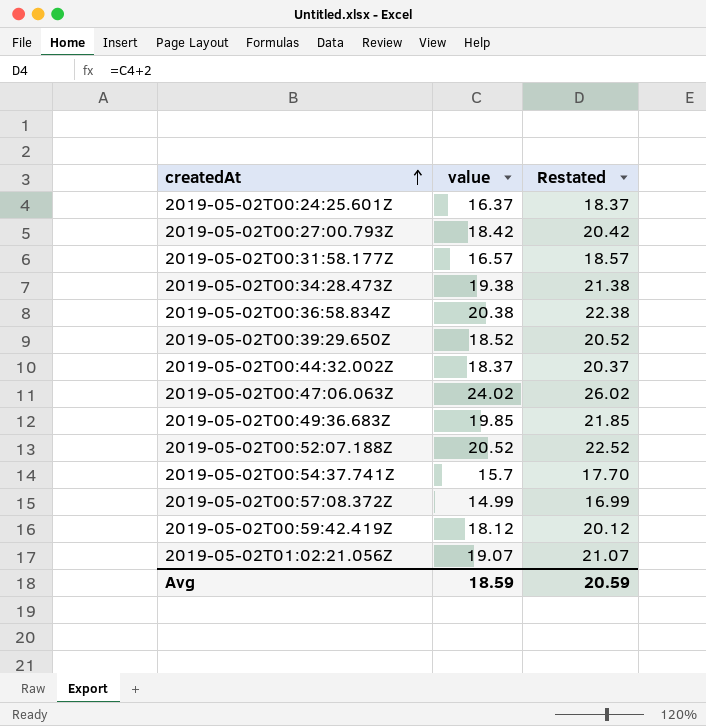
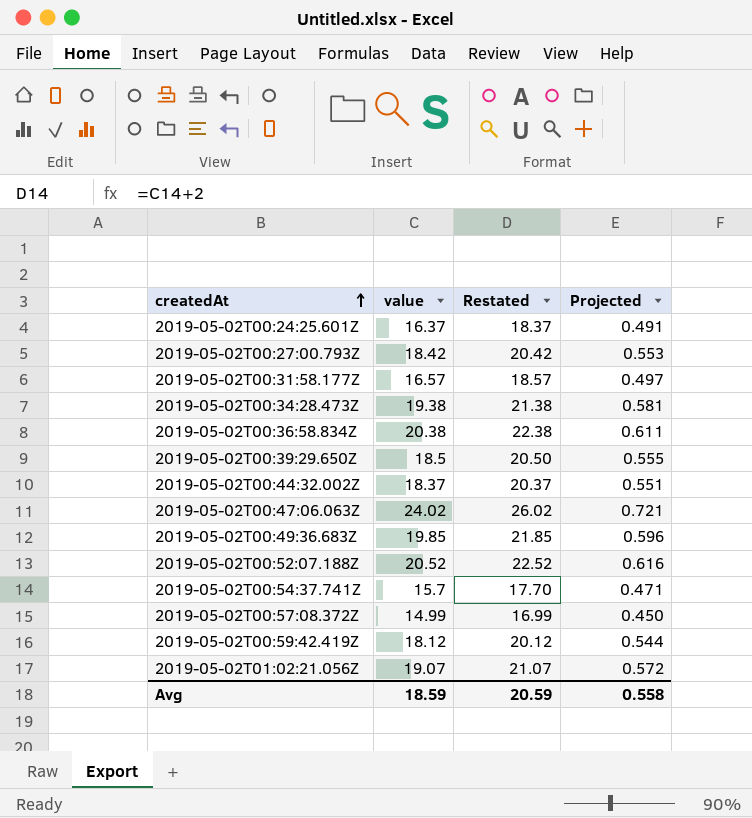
column Projected | formula: none -> [value] * 0.03
2019-05-02T00:39:29.650Z | value: 18.52 -> 18.5
2019-05-02T00:39:29.650Z | Restated: 20.52 -> 20.50

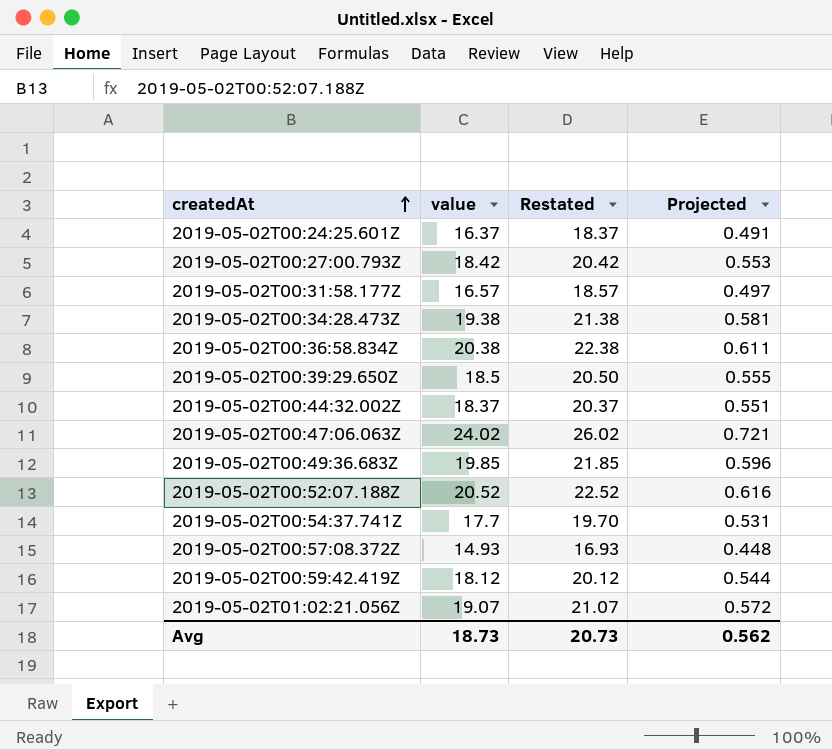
2019-05-02T00:54:37.741Z | value: 15.7 -> 17.7
2019-05-02T00:54:37.741Z | Restated: 17.70 -> 19.70
2019-05-02T00:54:37.741Z | Projected: 0.471 -> 0.531
2019-05-02T00:57:08.372Z | value: 14.99 -> 14.93
2019-05-02T00:57:08.372Z | Restated: 16.99 -> 16.93
2019-05-02T00:57:08.372Z | Projected: 0.450 -> 0.448
Avg | value: 18.59 -> 18.73
Avg | Restated: 20.59 -> 20.73
Avg | Projected: 0.558 -> 0.562

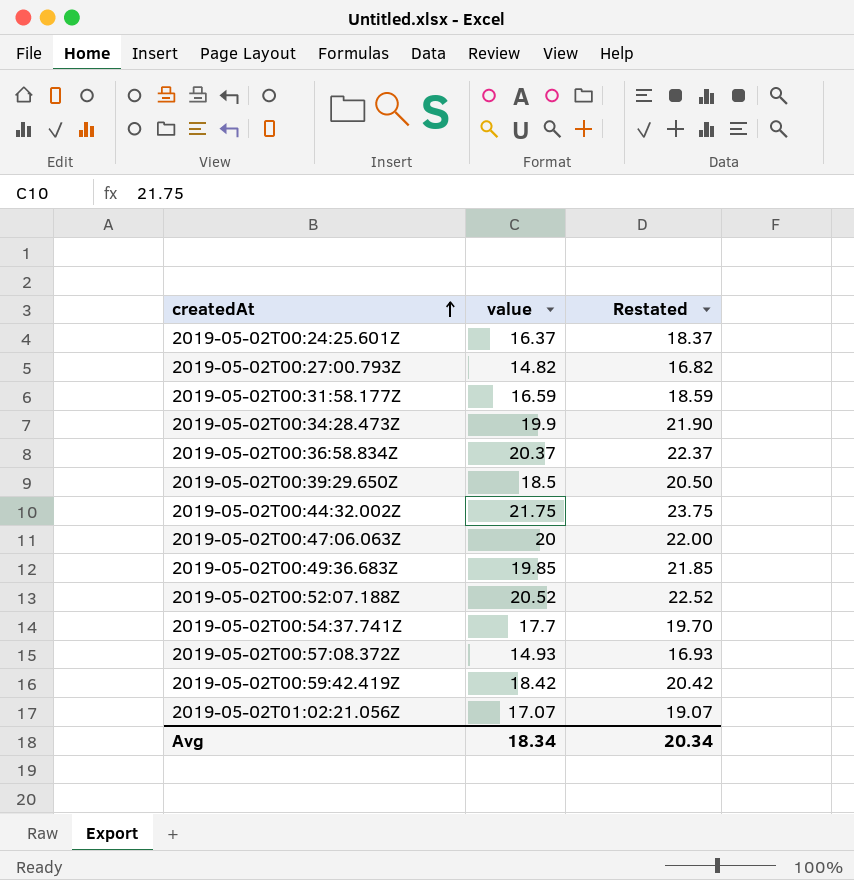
column Projected | formula: [value] * 0.03 -> none
2019-05-02T00:27:00.793Z | value: 18.42 -> 14.82
2019-05-02T00:27:00.793Z | Restated: 20.42 -> 16.82
2019-05-02T00:31:58.177Z | value: 16.57 -> 16.59
2019-05-02T00:31:58.177Z | Restated: 18.57 -> 18.59
2019-05-02T00:34:28.473Z | value: 19.38 -> 19.9
2019-05-02T00:34:28.473Z | Restated: 21.38 -> 21.90
2019-05-02T00:36:58.834Z | value: 20.38 -> 20.37
2019-05-02T00:36:58.834Z | Restated: 22.38 -> 22.37
2019-05-02T00:44:32.002Z | value: 18.37 -> 21.75
2019-05-02T00:44:32.002Z | Restated: 20.37 -> 23.75
2019-05-02T00:47:06.063Z | value: 24.02 -> 20
2019-05-02T00:47:06.063Z | Restated: 26.02 -> 22.00
2019-05-02T00:59:42.419Z | value: 18.12 -> 18.42
2019-05-02T00:59:42.419Z | Restated: 20.12 -> 20.42
2019-05-02T01:02:21.056Z | value: 19.07 -> 17.07
2019-05-02T01:02:21.056Z | Restated: 21.07 -> 19.07
Avg | value: 18.73 -> 18.34
Avg | Restated: 20.73 -> 20.34

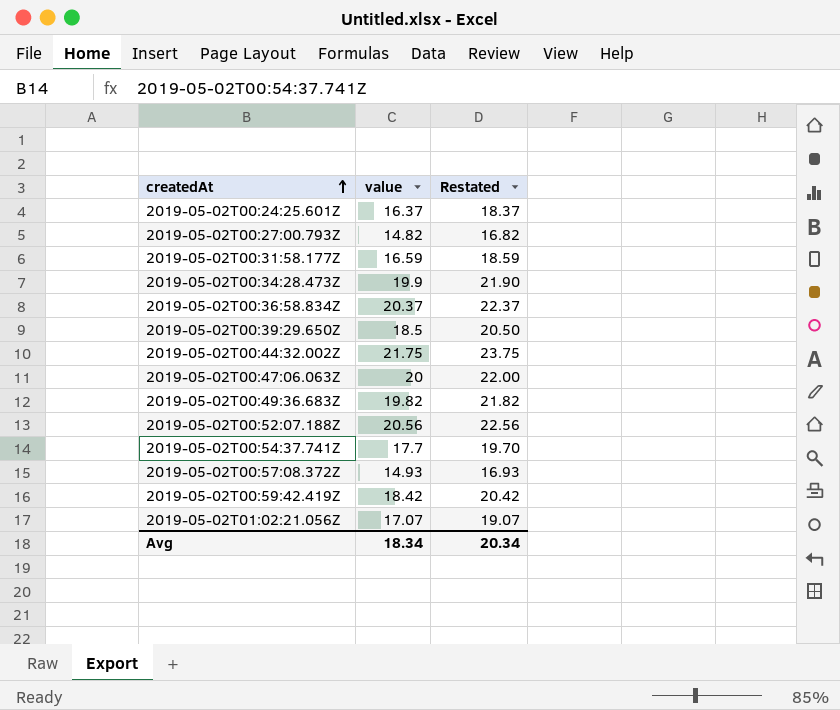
2019-05-02T00:49:36.683Z | value: 19.85 -> 19.82
2019-05-02T00:49:36.683Z | Restated: 21.85 -> 21.82
2019-05-02T00:52:07.188Z | value: 20.52 -> 20.56
2019-05-02T00:52:07.188Z | Restated: 22.52 -> 22.56

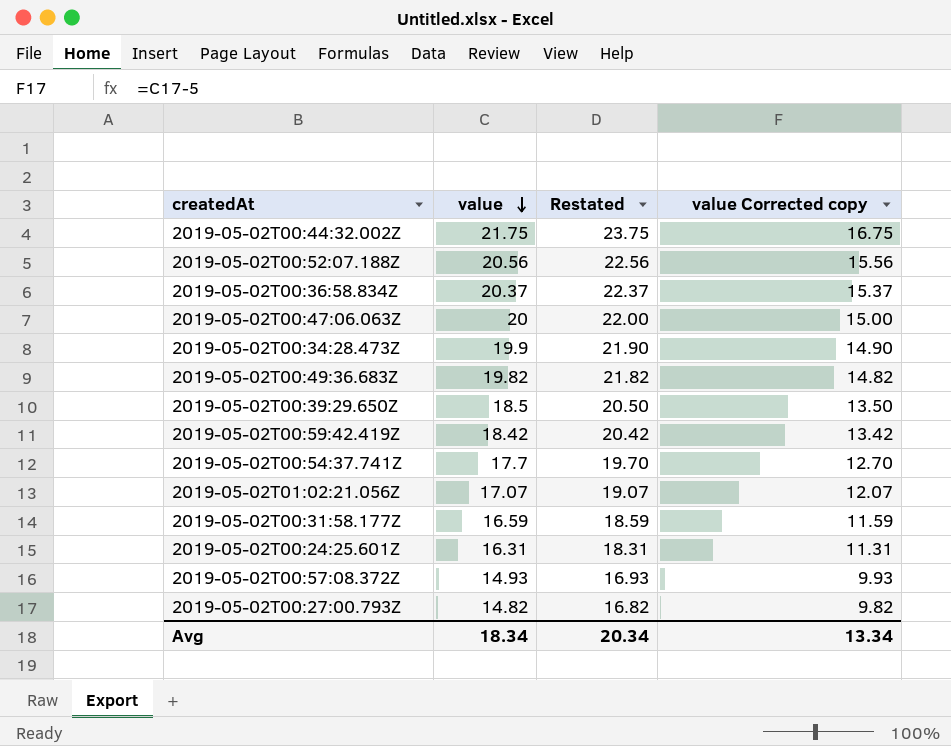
row order: createdAt ascending -> value descending
column value Corrected copy | formula: none -> [value] - 5
2019-05-02T00:24:25.601Z | value: 16.37 -> 16.31
2019-05-02T00:24:25.601Z | Restated: 18.37 -> 18.31

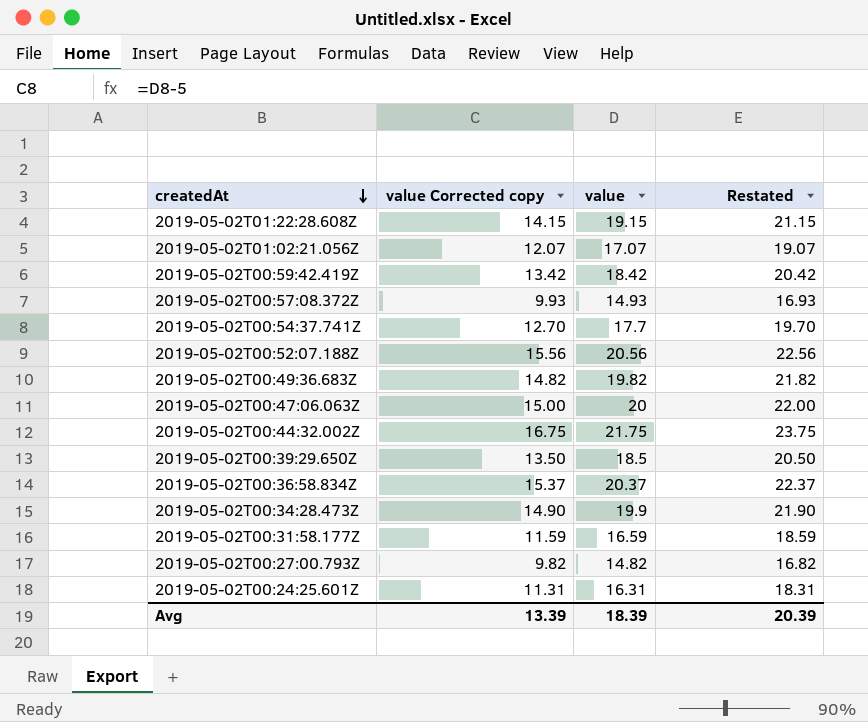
row order: value descending -> createdAt descending
column value Corrected copy | position: 4 -> 2
row 2019-05-02T01:22:28.608Z: none -> 14.15 | 19.15 | 21.15
Avg | value Corrected copy: 13.34 -> 13.39
Avg | value: 18.34 -> 18.39
Avg | Restated: 20.34 -> 20.39

